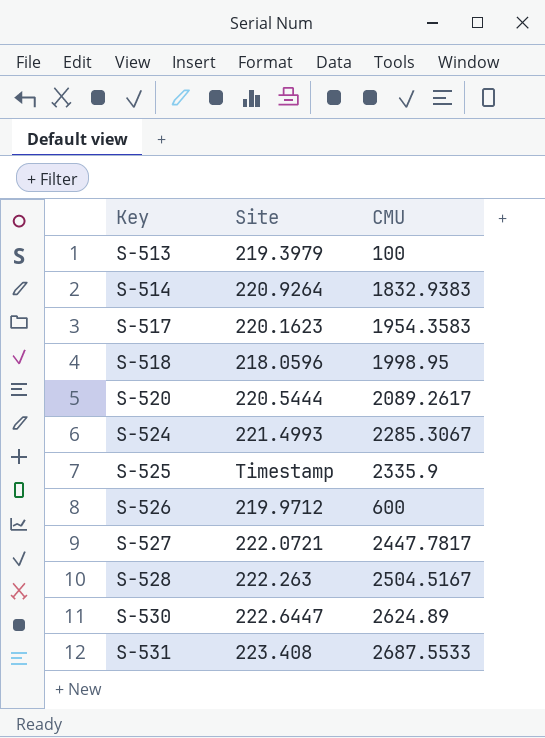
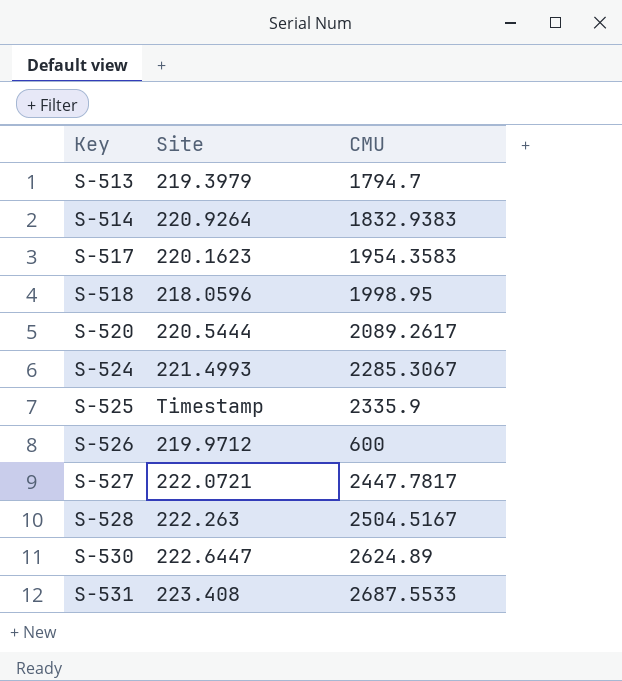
S-513 | CMU: 100 -> 1794.7

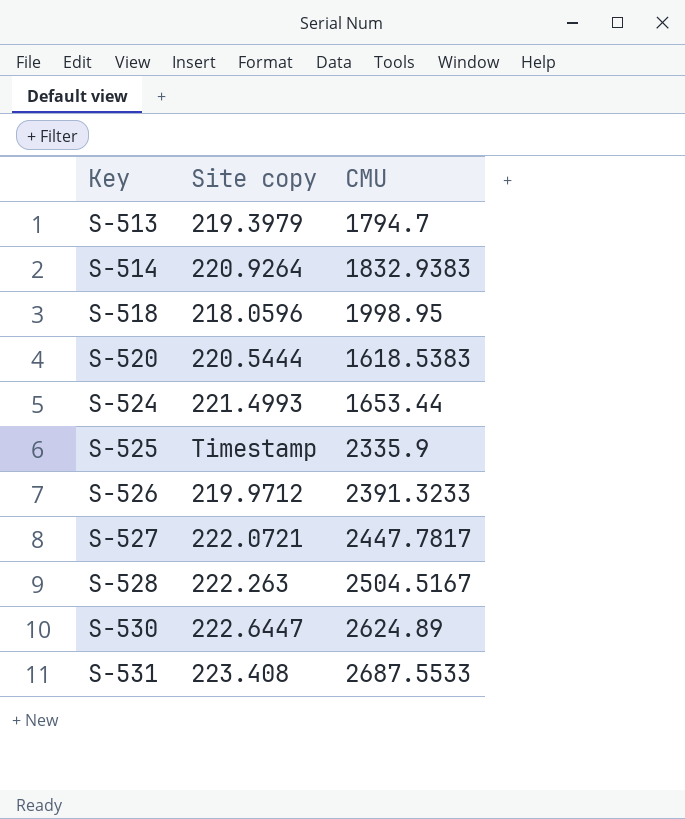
column name: Site -> Site copy
row S-517: 220.1623 | 1954.3583 -> none
S-520 | CMU: 2089.2617 -> 1618.5383
S-524 | CMU: 2285.3067 -> 1653.44
S-526 | CMU: 600 -> 2391.3233

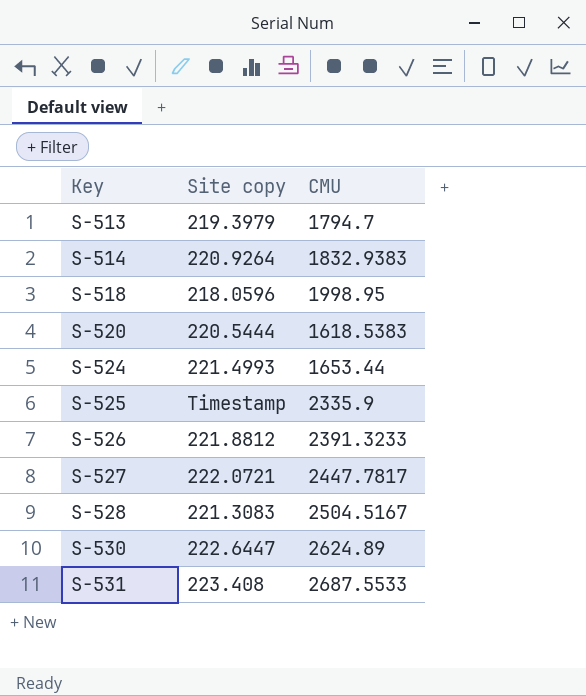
S-526 | Site copy: 219.9712 -> 221.8812
S-528 | Site copy: 222.263 -> 221.3083

